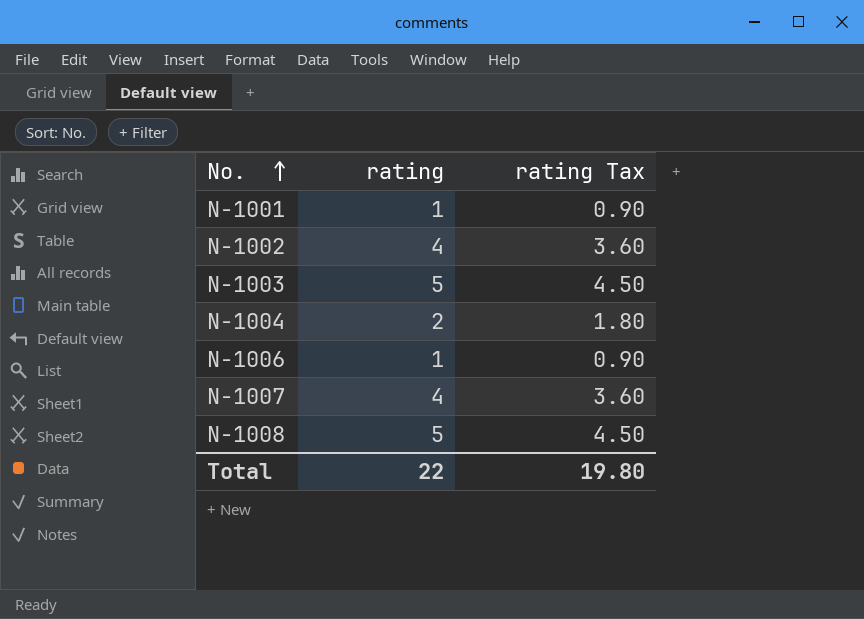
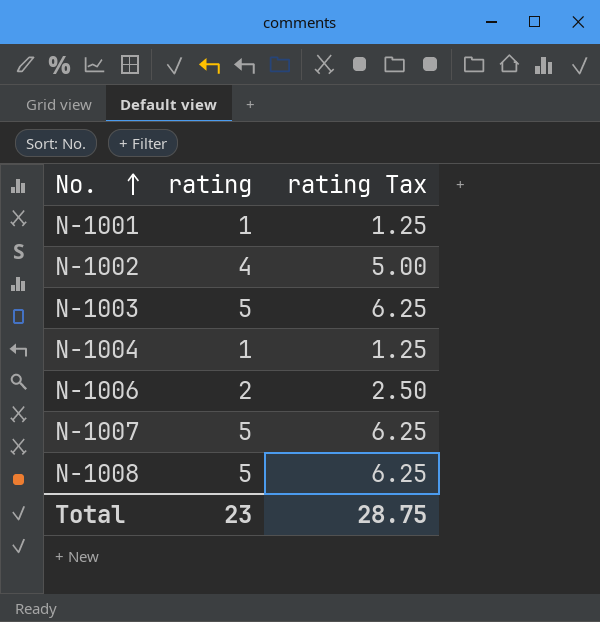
column rating Tax | formula: [rating] * 0.9 -> [rating] * 1.25
N-1004 | rating: 2 -> 1
N-1006 | rating: 1 -> 2
N-1007 | rating: 4 -> 5
Total | rating: 22 -> 23
Total | rating Tax: 19.80 -> 28.75

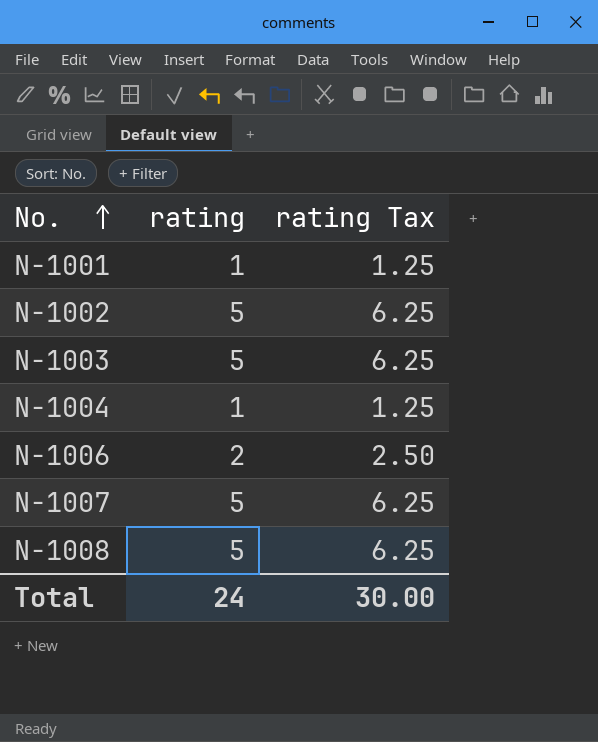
N-1002 | rating: 4 -> 5
N-1002 | rating Tax: 5.00 -> 6.25
Total | rating: 23 -> 24
Total | rating Tax: 28.75 -> 30.00

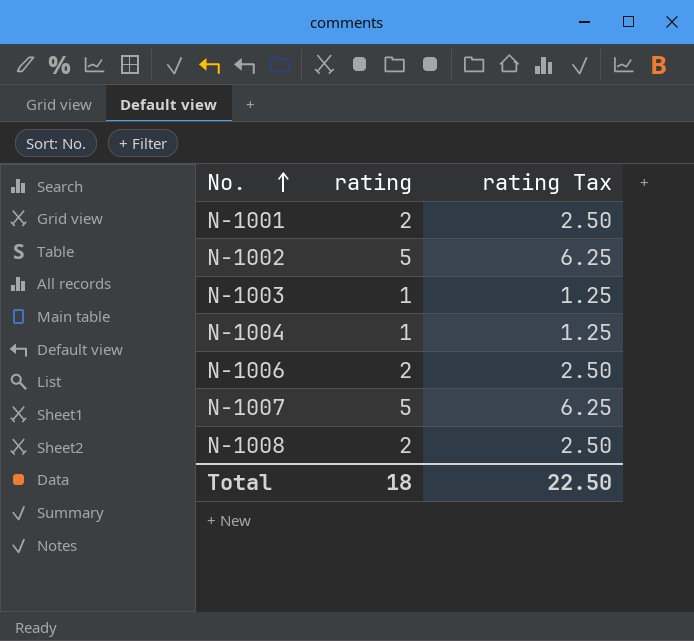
N-1001 | rating: 1 -> 2
N-1001 | rating Tax: 1.25 -> 2.50
N-1003 | rating: 5 -> 1
N-1003 | rating Tax: 6.25 -> 1.25
N-1008 | rating: 5 -> 2
N-1008 | rating Tax: 6.25 -> 2.50
Total | rating: 24 -> 18
Total | rating Tax: 30.00 -> 22.50

